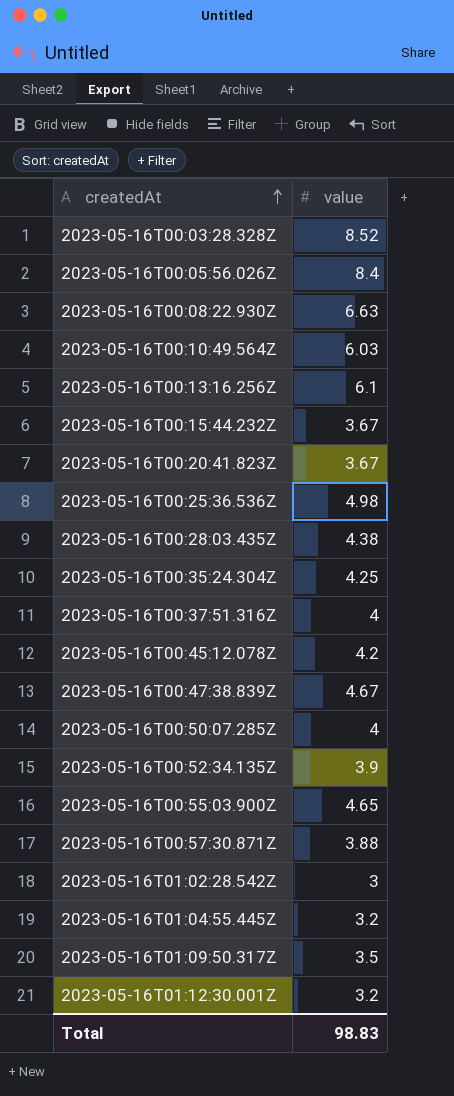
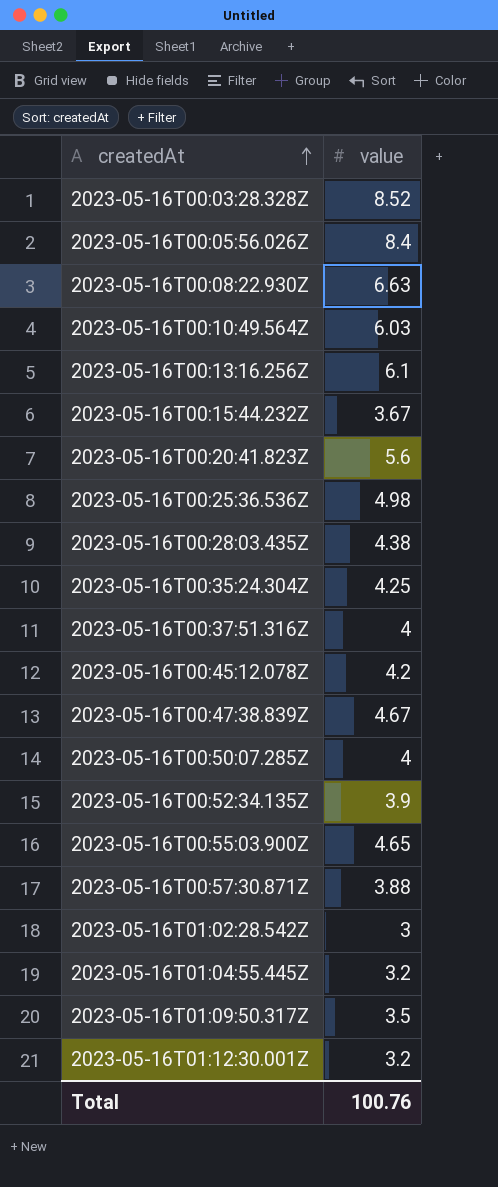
2023-05-16T00:20:41.823Z | value: 3.67 -> 5.6
Total | value: 98.83 -> 100.76

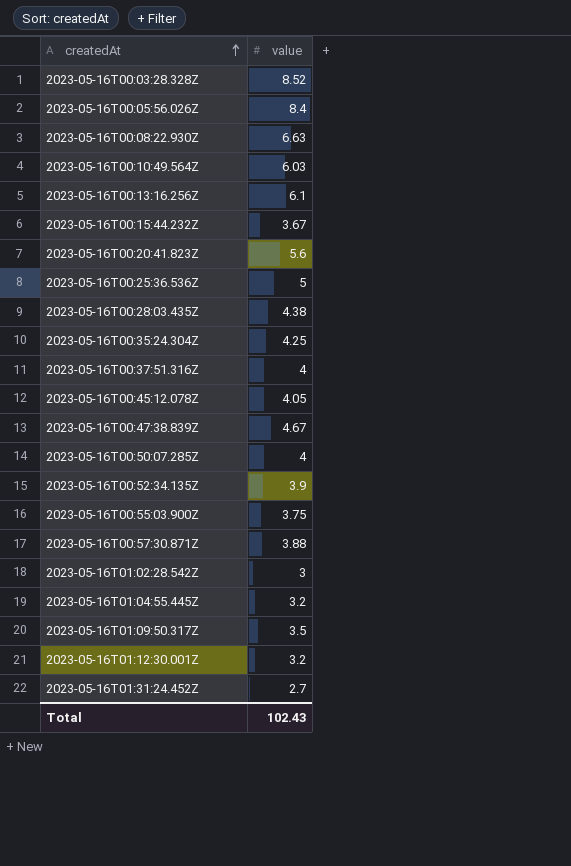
2023-05-16T00:25:36.536Z | value: 4.98 -> 5
2023-05-16T00:45:12.078Z | value: 4.2 -> 4.05
2023-05-16T00:55:03.900Z | value: 4.65 -> 3.75
row 2023-05-16T01:31:24.452Z: none -> 2.7
Total | value: 100.76 -> 102.43

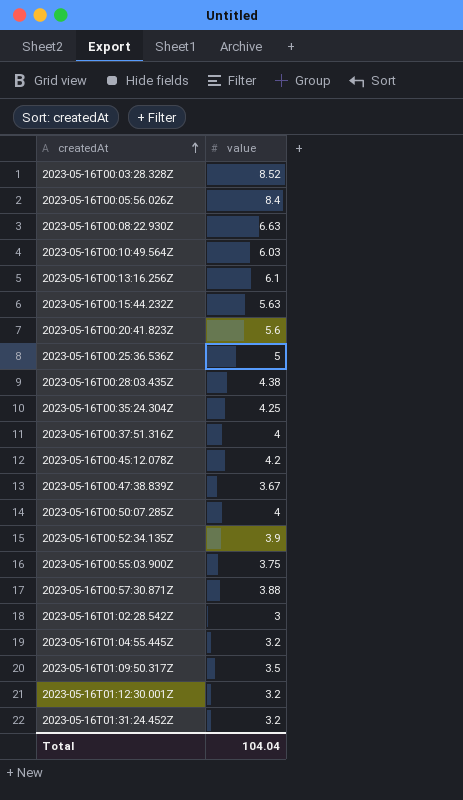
2023-05-16T00:15:44.232Z | value: 3.67 -> 5.63
2023-05-16T00:45:12.078Z | value: 4.05 -> 4.2
2023-05-16T00:47:38.839Z | value: 4.67 -> 3.67
2023-05-16T01:31:24.452Z | value: 2.7 -> 3.2
Total | value: 102.43 -> 104.04

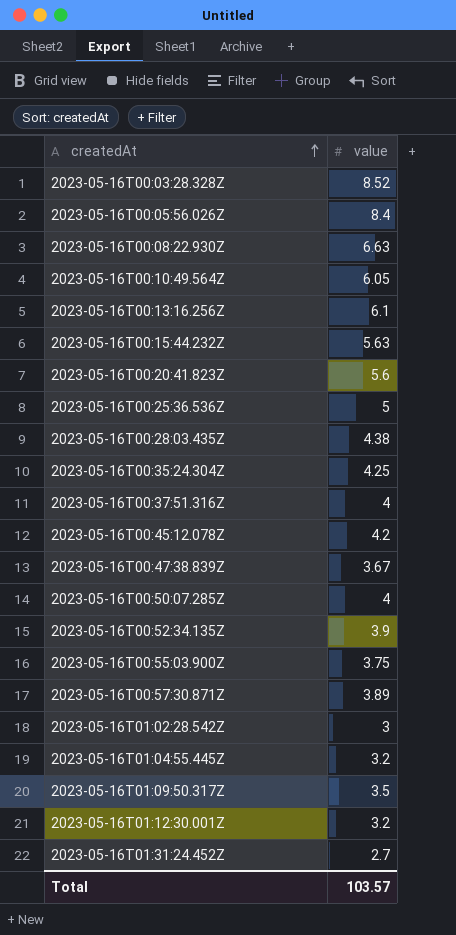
2023-05-16T00:10:49.564Z | value: 6.03 -> 6.05
2023-05-16T00:57:30.871Z | value: 3.88 -> 3.89
2023-05-16T01:31:24.452Z | value: 3.2 -> 2.7
Total | value: 104.04 -> 103.57

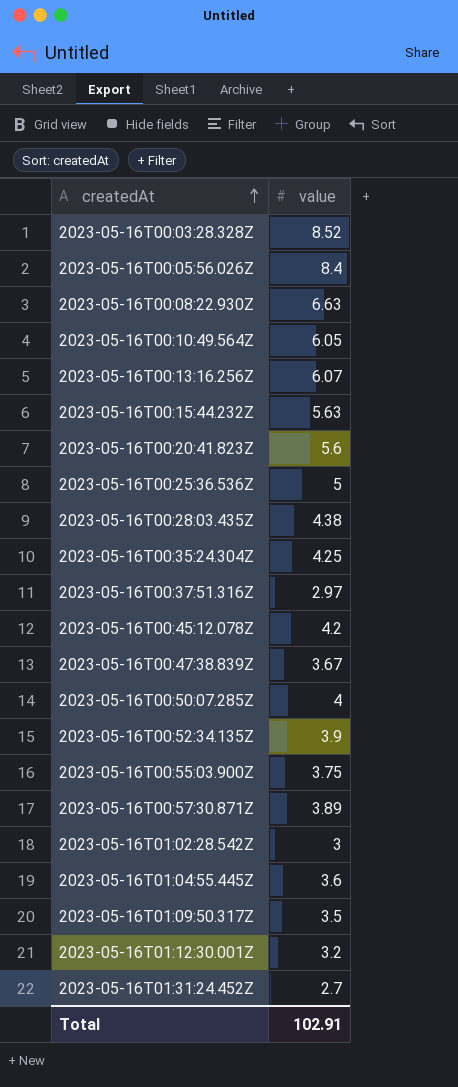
2023-05-16T00:13:16.256Z | value: 6.1 -> 6.07
2023-05-16T00:37:51.316Z | value: 4 -> 2.97
2023-05-16T01:04:55.445Z | value: 3.2 -> 3.6
Total | value: 103.57 -> 102.91

